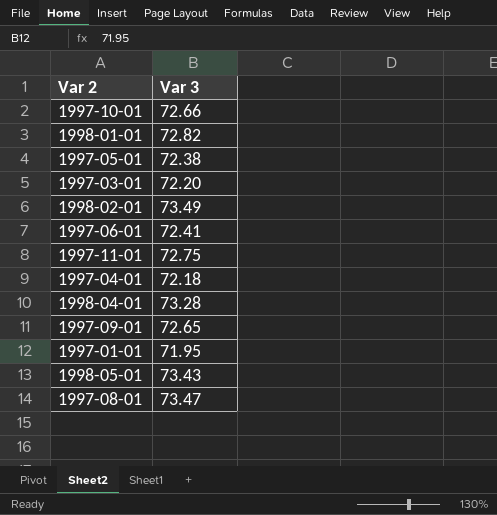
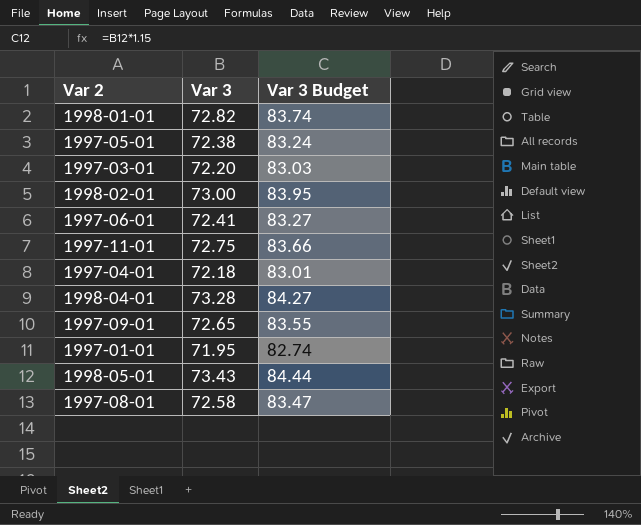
column Var 3 Budget | formula: none -> [Var 3] * 1.15
row 1997-10-01: 72.66 -> none
1998-02-01 | Var 3: 73.49 -> 73.00
1997-08-01 | Var 3: 73.47 -> 72.58

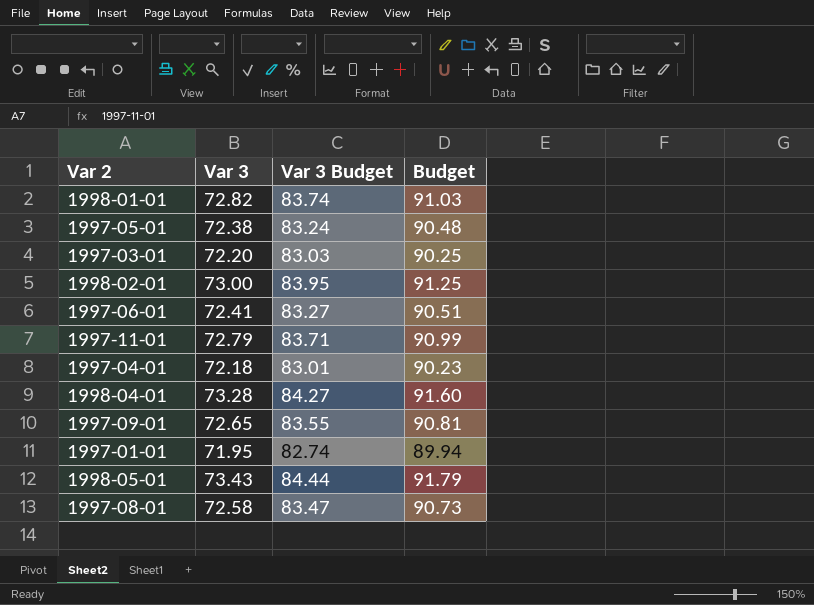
column Budget | formula: none -> [Var 3] * 1.25
1997-11-01 | Var 3: 72.75 -> 72.79
1997-11-01 | Var 3 Budget: 83.66 -> 83.71

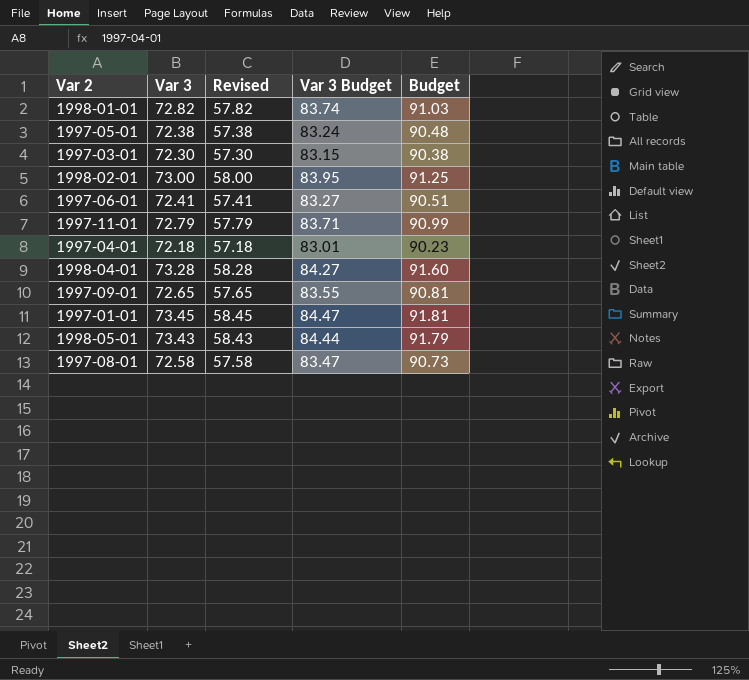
column Revised | formula: none -> [Var 3] - 15
1997-03-01 | Var 3: 72.20 -> 72.30
1997-03-01 | Var 3 Budget: 83.03 -> 83.15
1997-03-01 | Budget: 90.25 -> 90.38
1997-01-01 | Var 3: 71.95 -> 73.45
1997-01-01 | Var 3 Budget: 82.74 -> 84.47
1997-01-01 | Budget: 89.94 -> 91.81

